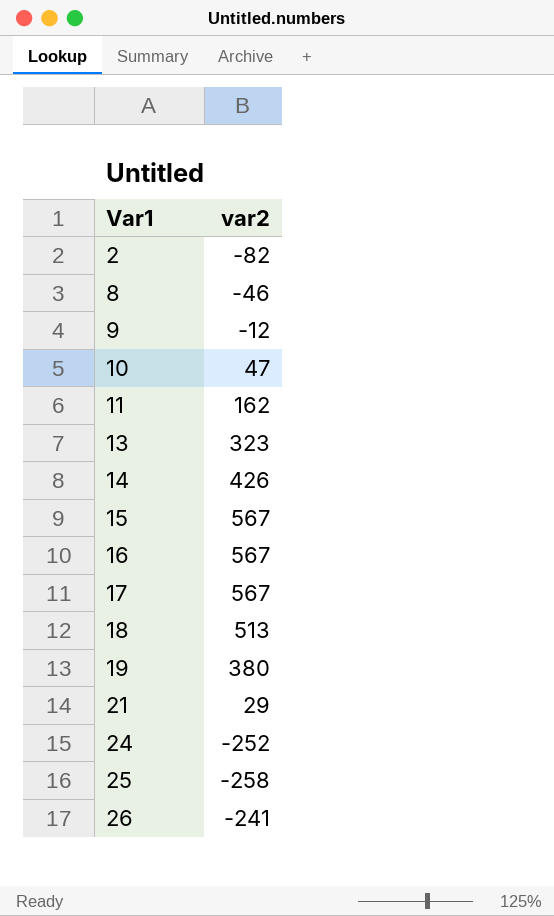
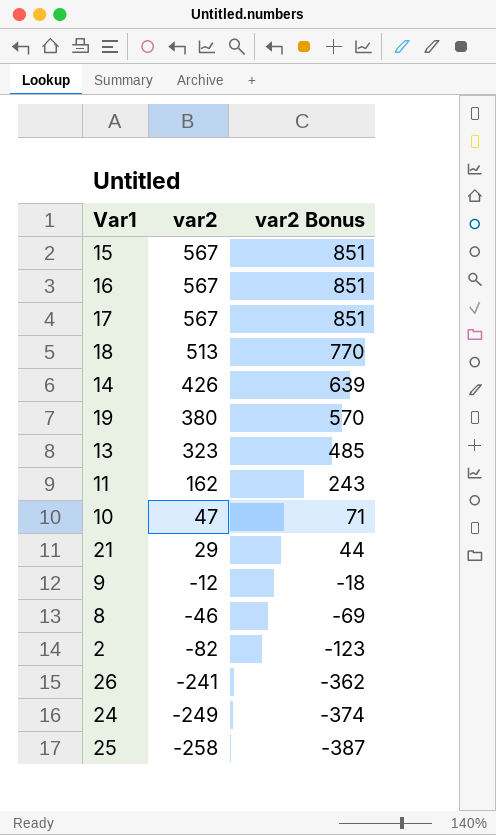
row order: Var1 ascending -> var2 descending
column var2 Bonus | formula: none -> [var2] * 1.5
24 | var2: -252 -> -249

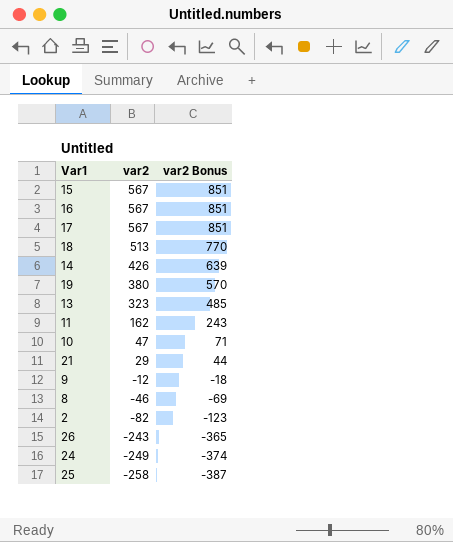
26 | var2: -241 -> -243
26 | var2 Bonus: -362 -> -365

